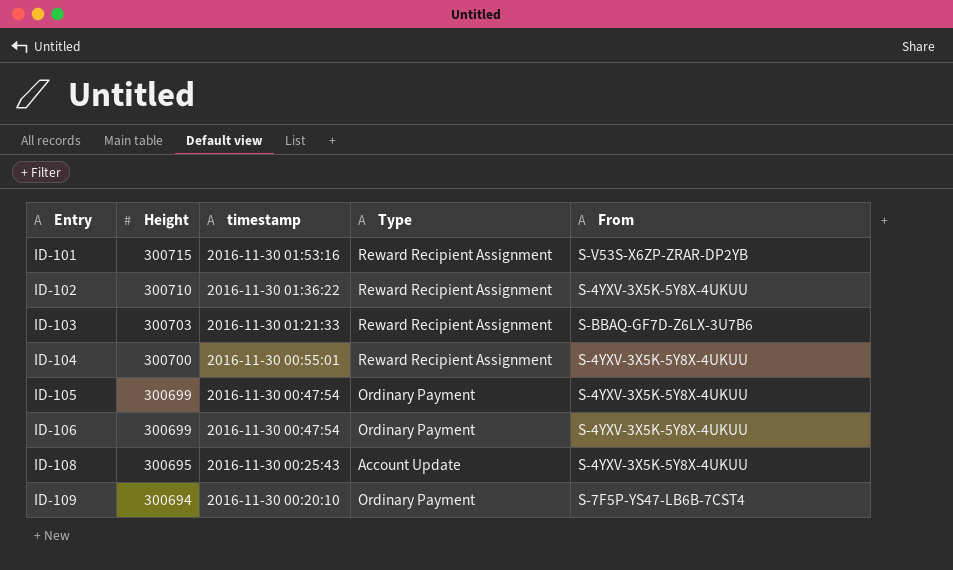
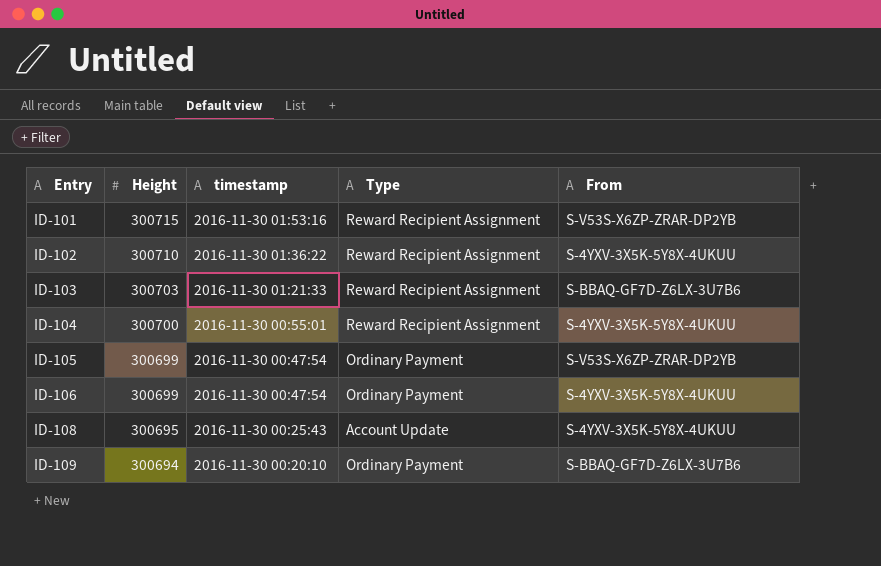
ID-105 | From: S-4YXV-3X5K-5Y8X-4UKUU -> S-V53S-X6ZP-ZRAR-DP2YB
ID-109 | From: S-7F5P-YS47-LB6B-7CST4 -> S-BBAQ-GF7D-Z6LX-3U7B6

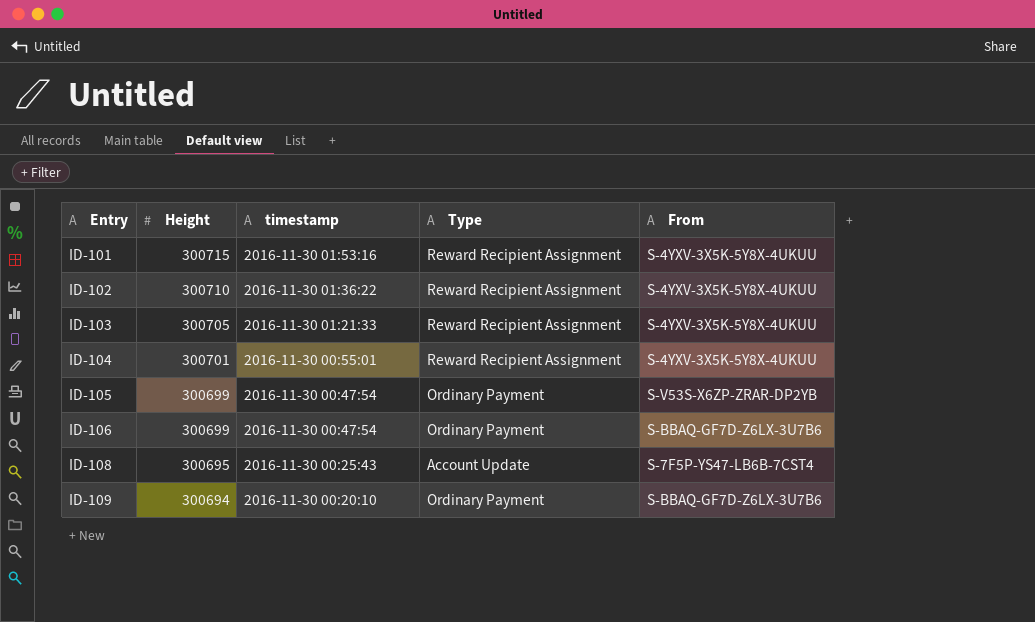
ID-101 | From: S-V53S-X6ZP-ZRAR-DP2YB -> S-4YXV-3X5K-5Y8X-4UKUU
ID-103 | Height: 300703 -> 300705
ID-103 | From: S-BBAQ-GF7D-Z6LX-3U7B6 -> S-4YXV-3X5K-5Y8X-4UKUU
ID-104 | Height: 300700 -> 300701
ID-106 | From: S-4YXV-3X5K-5Y8X-4UKUU -> S-BBAQ-GF7D-Z6LX-3U7B6
ID-108 | From: S-4YXV-3X5K-5Y8X-4UKUU -> S-7F5P-YS47-LB6B-7CST4

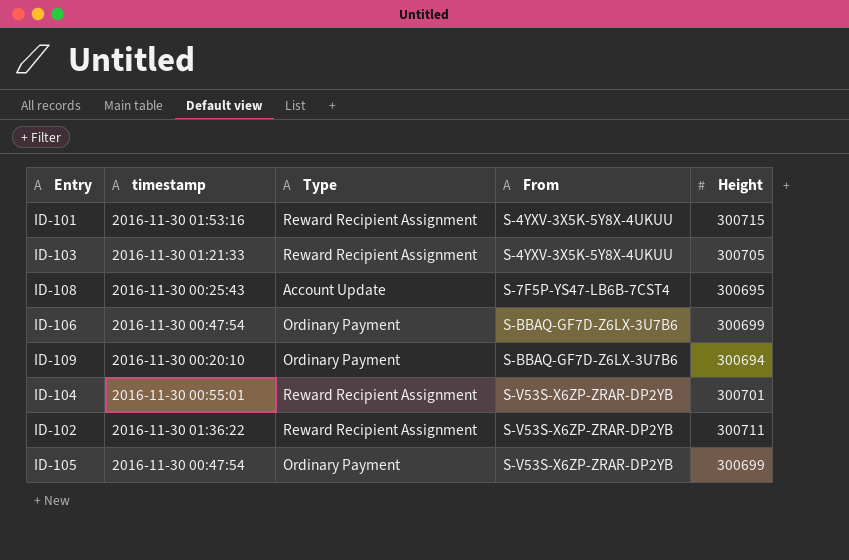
row order: Entry ascending -> From ascending
column Height | position: 2 -> 5
ID-104 | From: S-4YXV-3X5K-5Y8X-4UKUU -> S-V53S-X6ZP-ZRAR-DP2YB
ID-102 | From: S-4YXV-3X5K-5Y8X-4UKUU -> S-V53S-X6ZP-ZRAR-DP2YB
ID-102 | Height: 300710 -> 300711

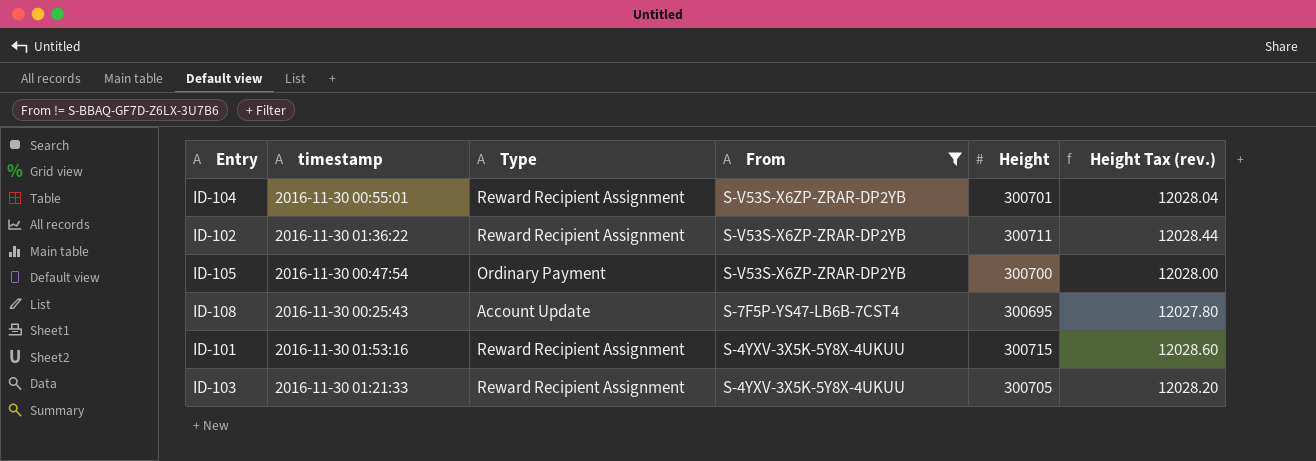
filter: none -> From != S-BBAQ-GF7D-Z6LX-3U7B6
row order: From ascending -> From descending
column Height Tax (rev.) | formula: none -> [Height] * 0.04
ID-105 | Height: 300699 -> 300700

